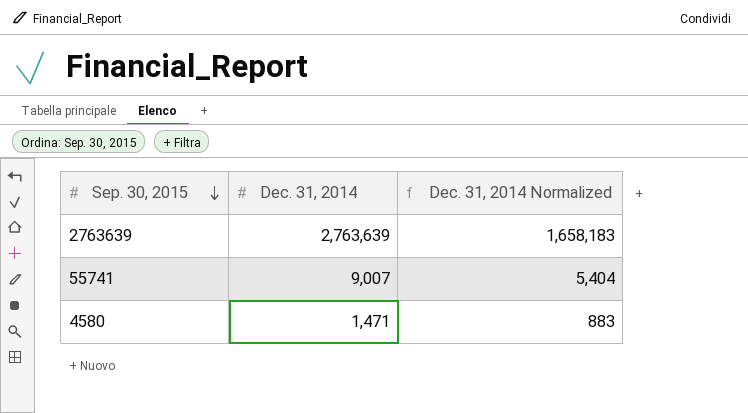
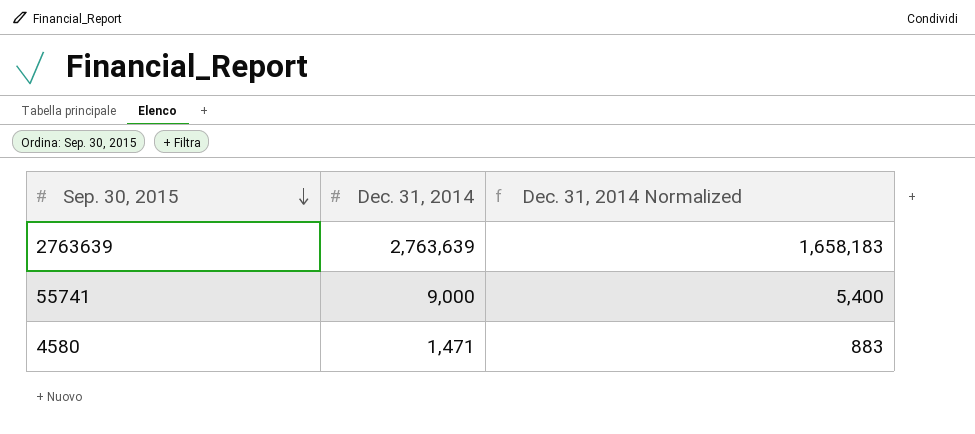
55741 | Dec. 31, 2014: 9,007 -> 9,000
55741 | Dec. 31, 2014 Normalized: 5,404 -> 5,400

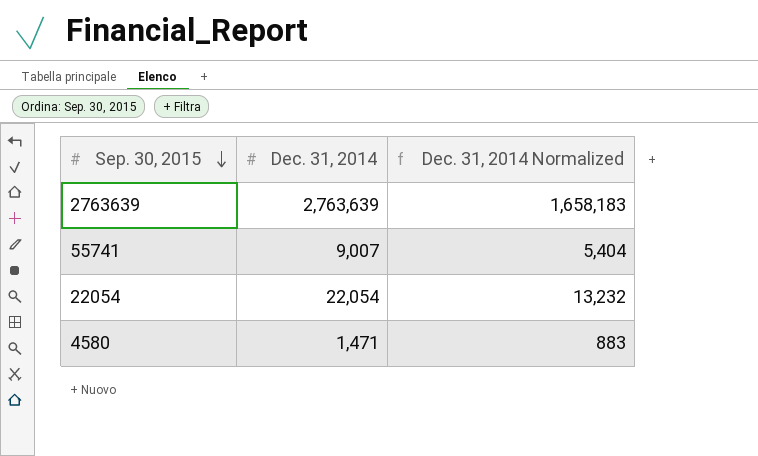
55741 | Dec. 31, 2014: 9,000 -> 9,007
55741 | Dec. 31, 2014 Normalized: 5,400 -> 5,404
row 22054: none -> 22,054 | 13,232

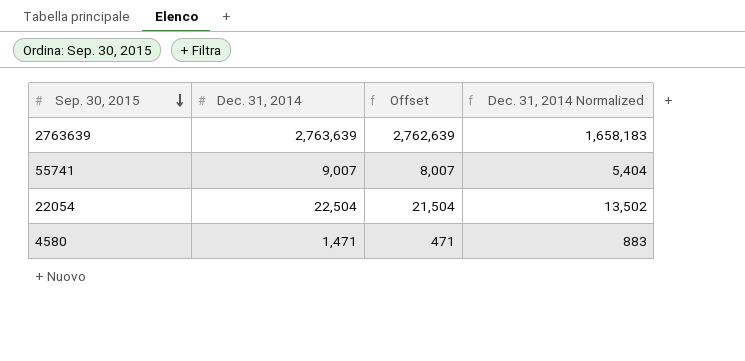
column Offset | formula: none -> [Dec. 31, 2014] - 1000
22054 | Dec. 31, 2014: 22,054 -> 22,504
22054 | Dec. 31, 2014 Normalized: 13,232 -> 13,502

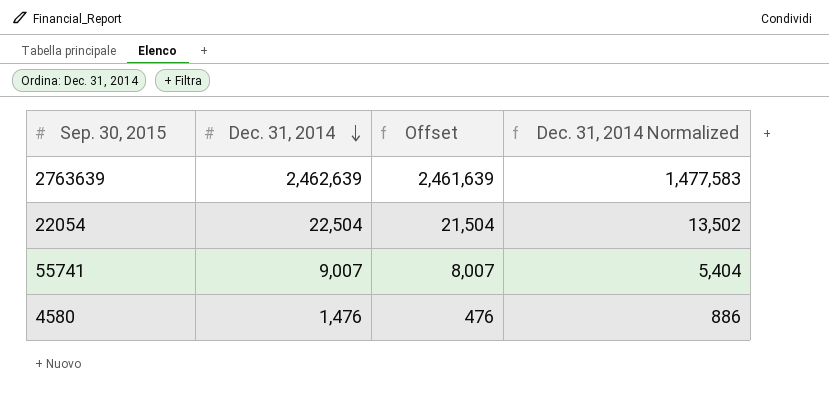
row order: Sep. 30, 2015 descending -> Dec. 31, 2014 descending
2763639 | Dec. 31, 2014: 2,763,639 -> 2,462,639
2763639 | Offset: 2,762,639 -> 2,461,639
2763639 | Dec. 31, 2014 Normalized: 1,658,183 -> 1,477,583
4580 | Dec. 31, 2014: 1,471 -> 1,476
4580 | Offset: 471 -> 476
4580 | Dec. 31, 2014 Normalized: 883 -> 886

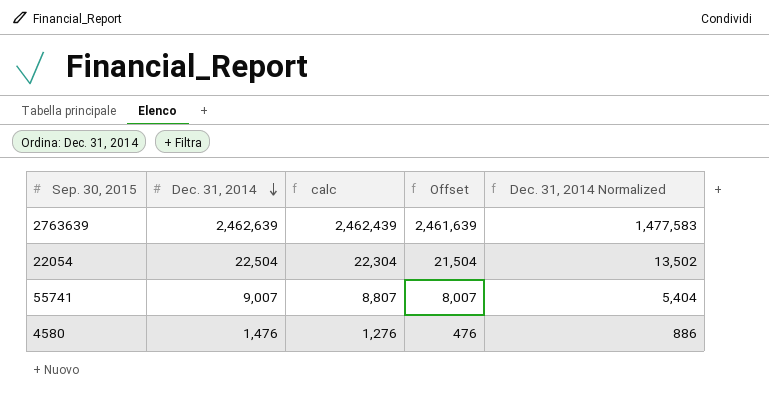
column calc | formula: none -> [Dec. 31, 2014] - 200

